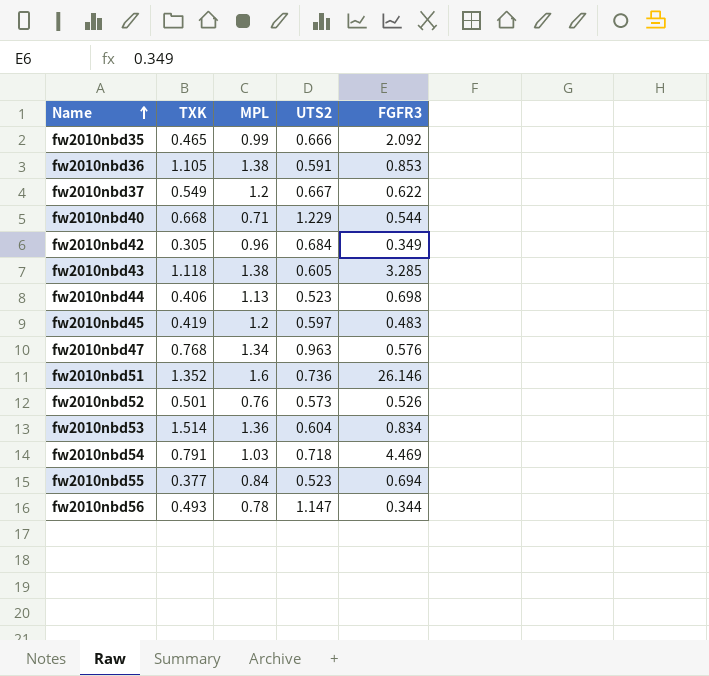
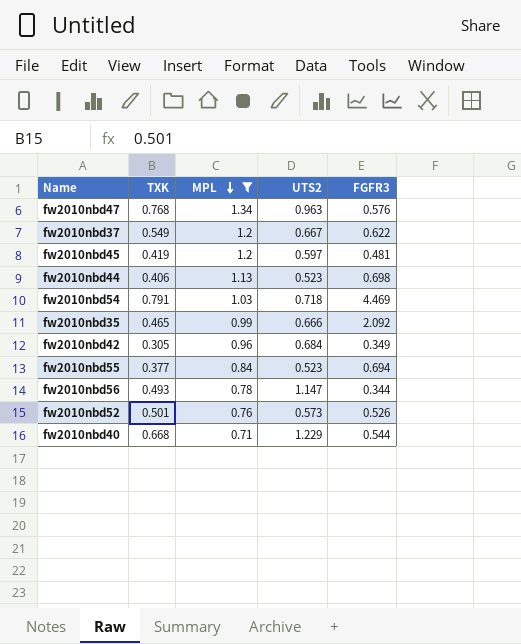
filter: none -> MPL <= 1.34
row order: Name ascending -> MPL descending
fw2010nbd45 | FGFR3: 0.483 -> 0.481

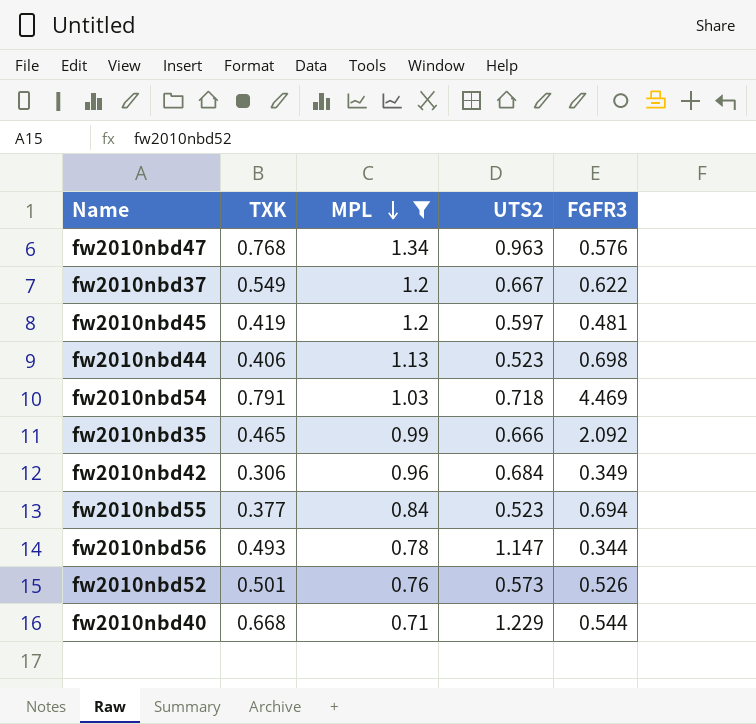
fw2010nbd42 | TXK: 0.305 -> 0.306

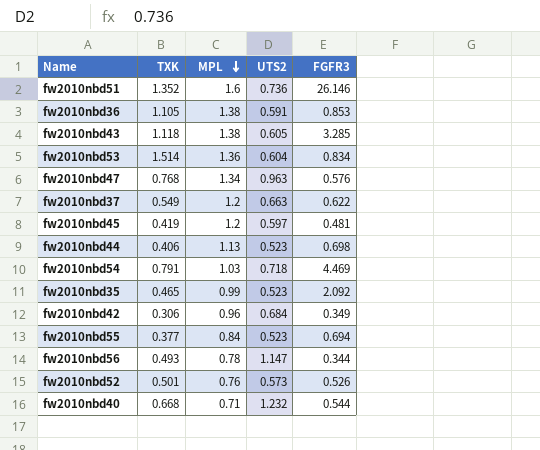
filter: MPL <= 1.34 -> none
fw2010nbd37 | UTS2: 0.667 -> 0.663
fw2010nbd35 | UTS2: 0.666 -> 0.523
fw2010nbd40 | UTS2: 1.229 -> 1.232

